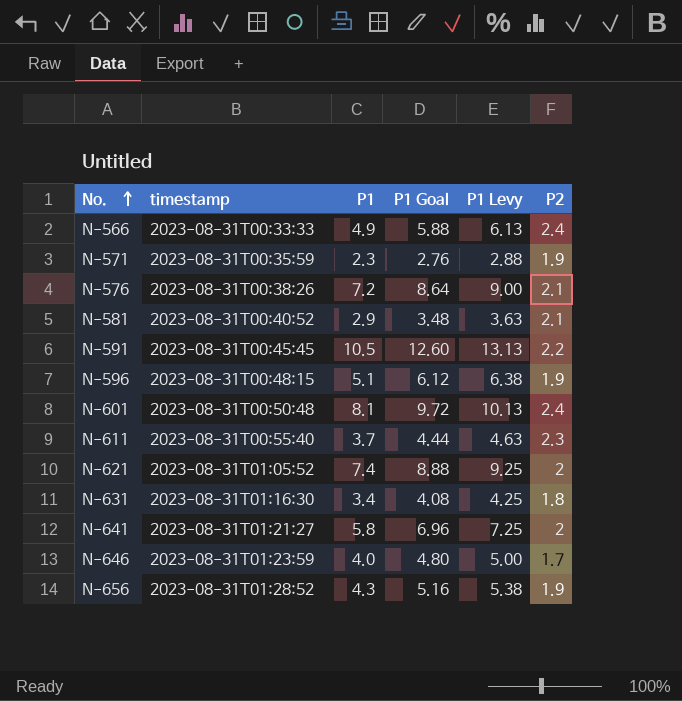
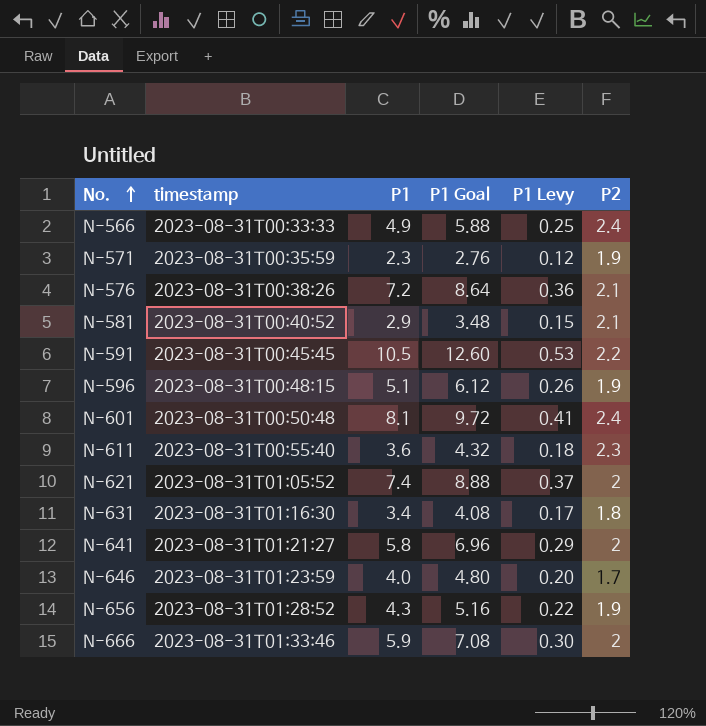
column P1 Levy | formula: [P1] * 1.25 -> [P1] * 0.05
N-611 | P1: 3.7 -> 3.6
N-611 | P1 Goal: 4.44 -> 4.32
row N-666: none -> 2023-08-31T01:33:46 | 5.9 | 7.08 | 0.30 | 2

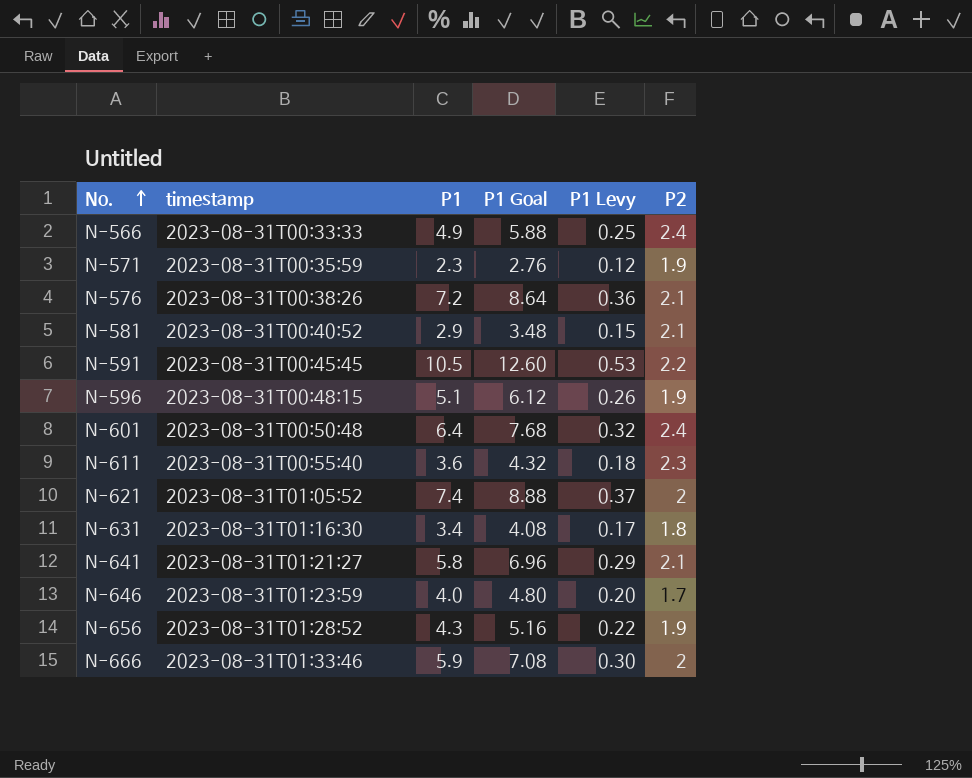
N-601 | P1: 8.1 -> 6.4
N-601 | P1 Goal: 9.72 -> 7.68
N-601 | P1 Levy: 0.41 -> 0.32
N-641 | P2: 2 -> 2.1

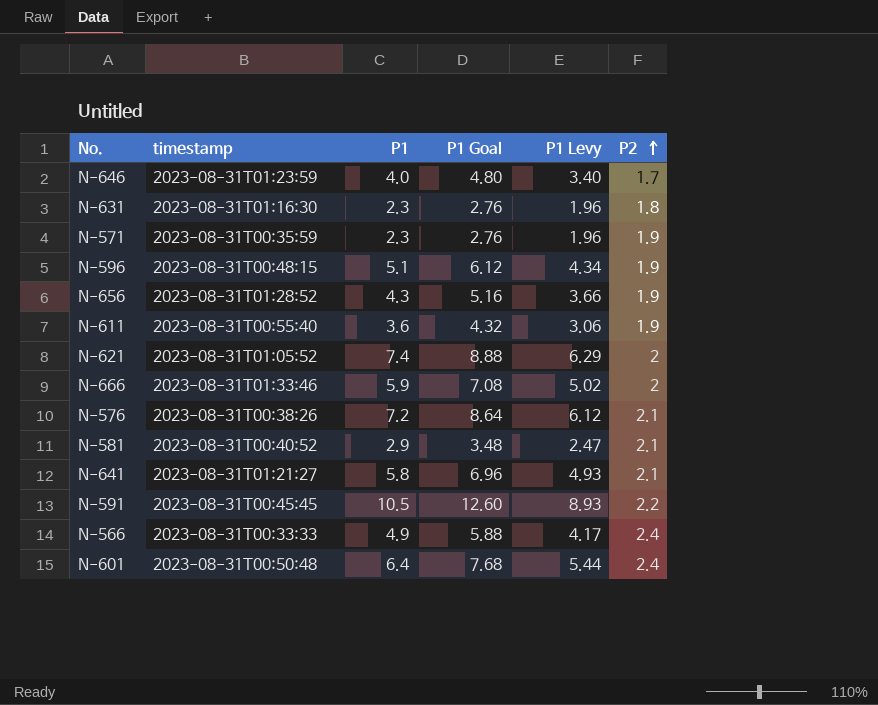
row order: No. ascending -> P2 ascending
column P1 Levy | formula: [P1] * 0.05 -> [P1] * 0.85
N-631 | P1: 3.4 -> 2.3
N-631 | P1 Goal: 4.08 -> 2.76
N-611 | P2: 2.3 -> 1.9

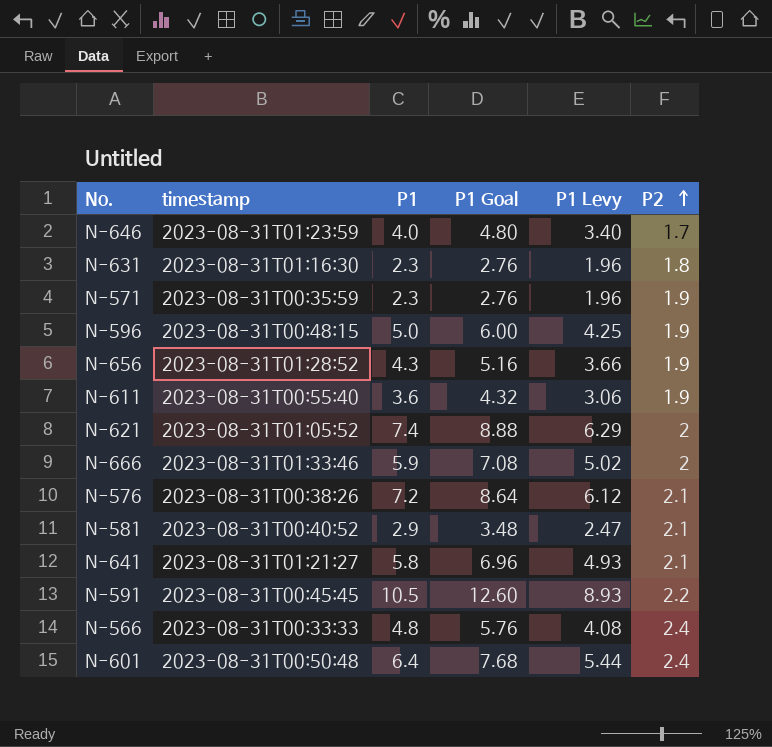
N-596 | P1: 5.1 -> 5.0
N-596 | P1 Goal: 6.12 -> 6.00
N-596 | P1 Levy: 4.34 -> 4.25
N-566 | P1: 4.9 -> 4.8
N-566 | P1 Goal: 5.88 -> 5.76
N-566 | P1 Levy: 4.17 -> 4.08

